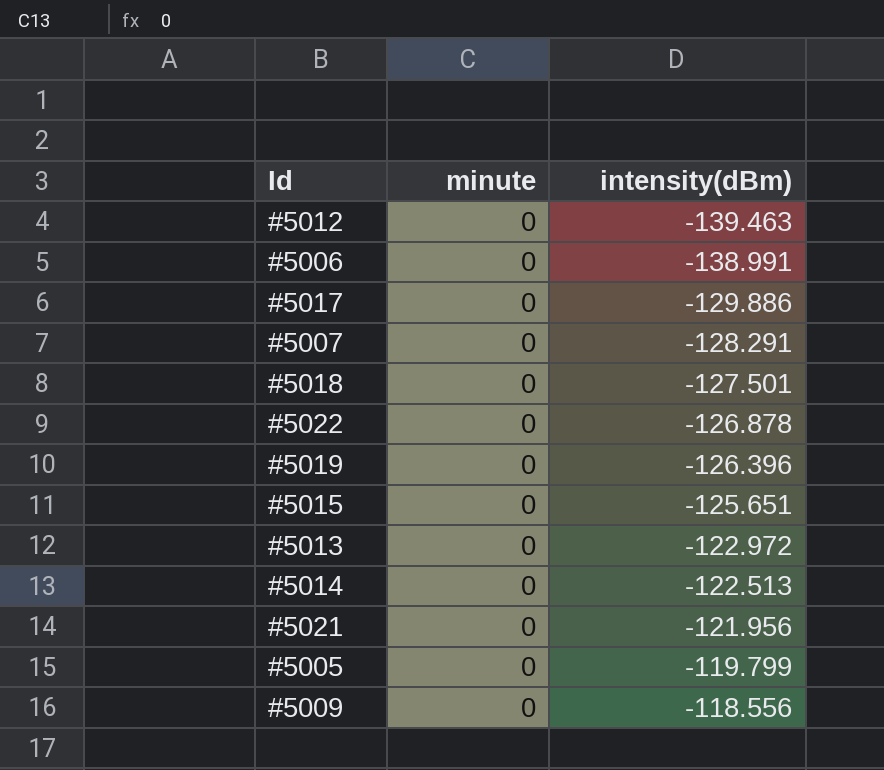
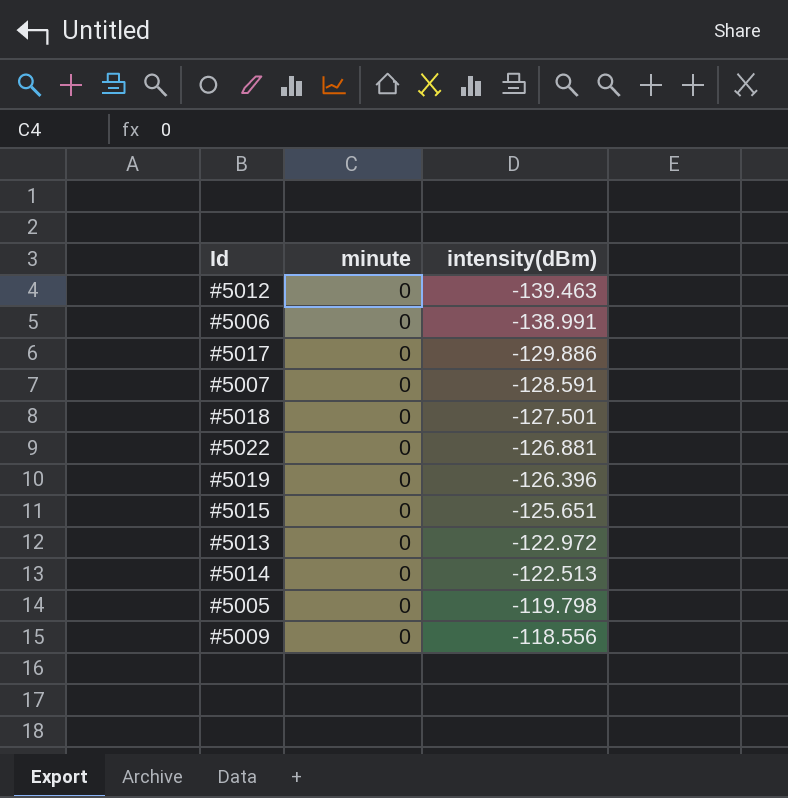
row #5021: 0 | -121.956 -> none
#5007 | intensity(dBm): -128.291 -> -128.591
#5022 | intensity(dBm): -126.878 -> -126.881
#5005 | intensity(dBm): -119.799 -> -119.798

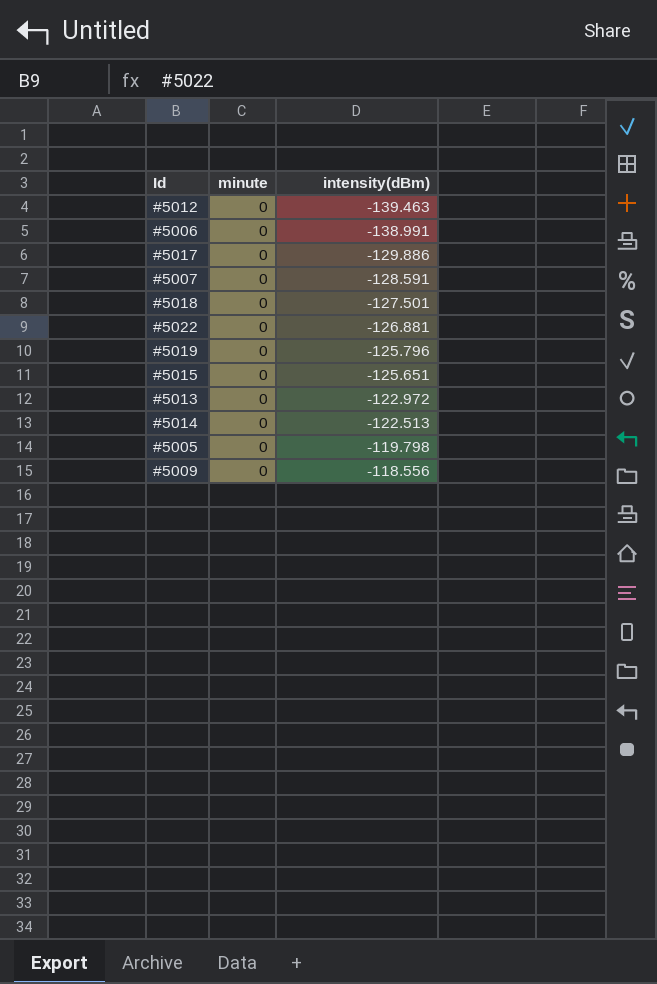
#5019 | intensity(dBm): -126.396 -> -125.796

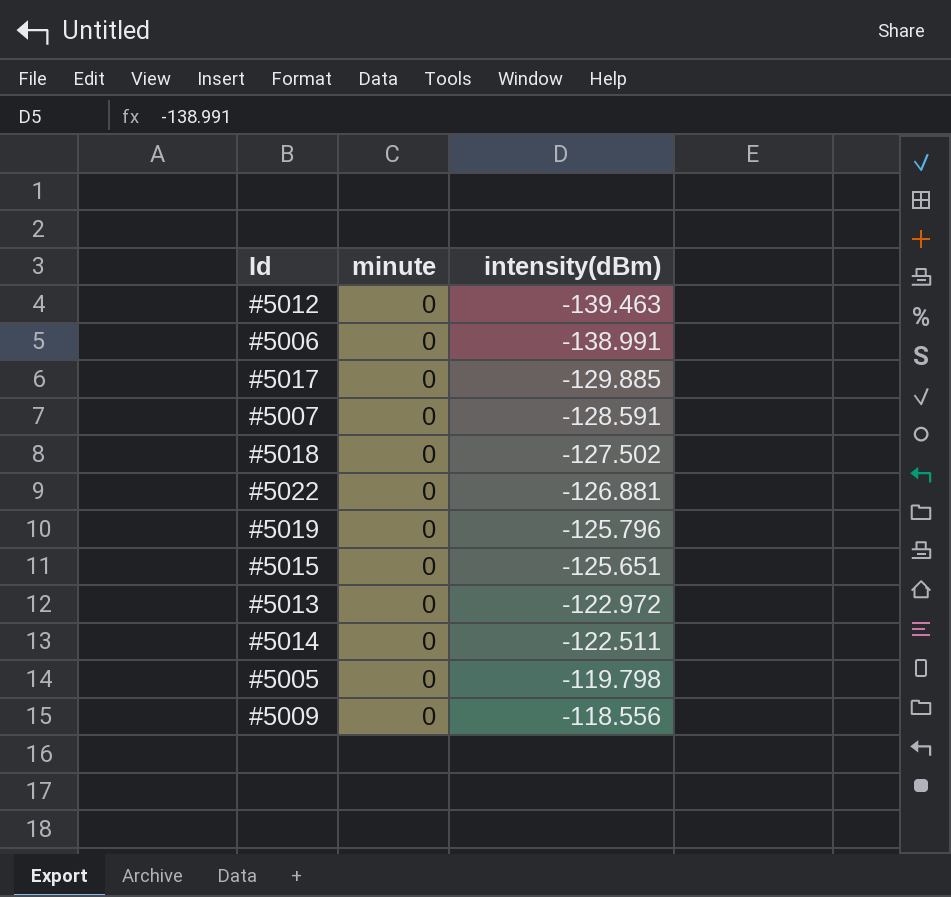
#5017 | intensity(dBm): -129.886 -> -129.885
#5018 | intensity(dBm): -127.501 -> -127.502
#5014 | intensity(dBm): -122.513 -> -122.511

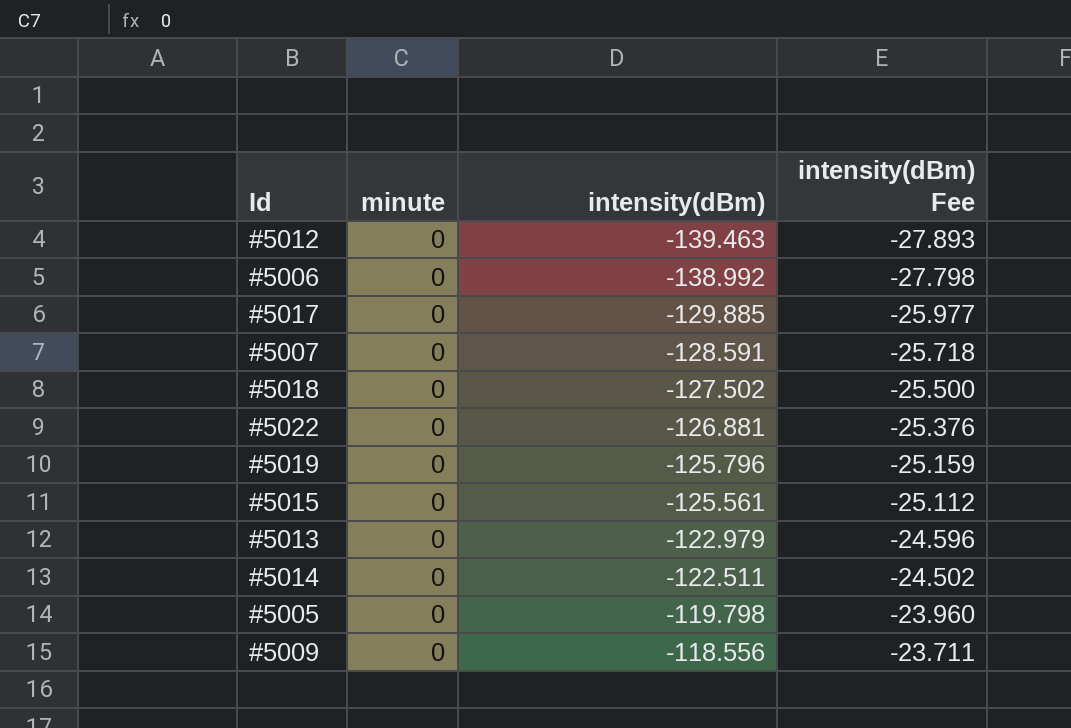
column intensity(dBm) Fee | formula: none -> [intensity(dBm)] * 0.2
#5006 | intensity(dBm): -138.991 -> -138.992
#5015 | intensity(dBm): -125.651 -> -125.561
#5013 | intensity(dBm): -122.972 -> -122.979

